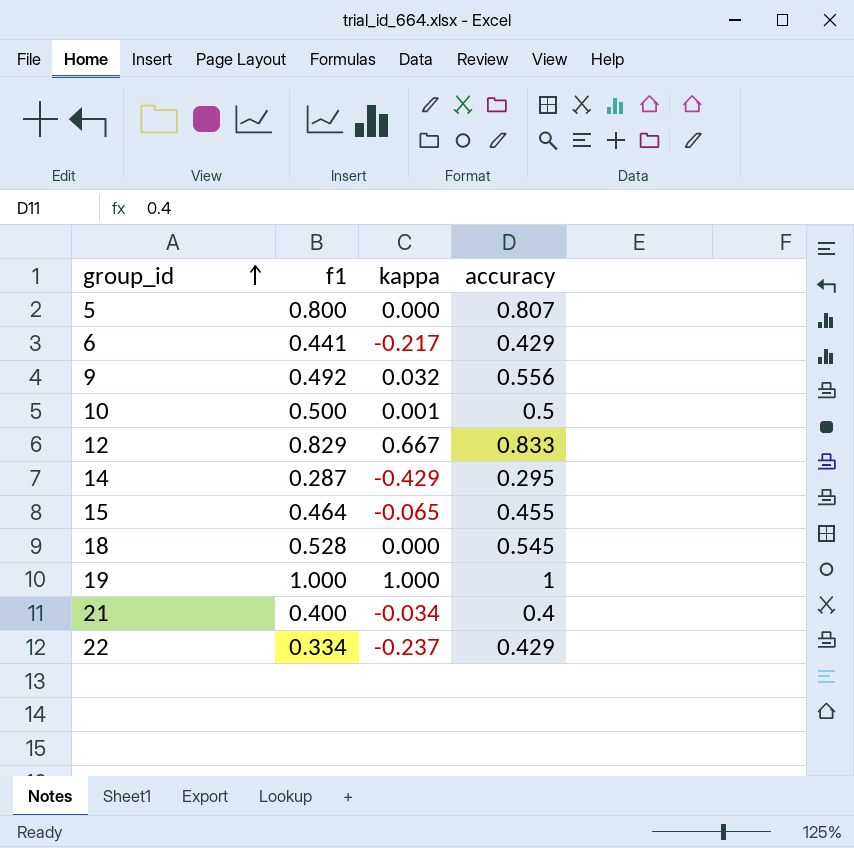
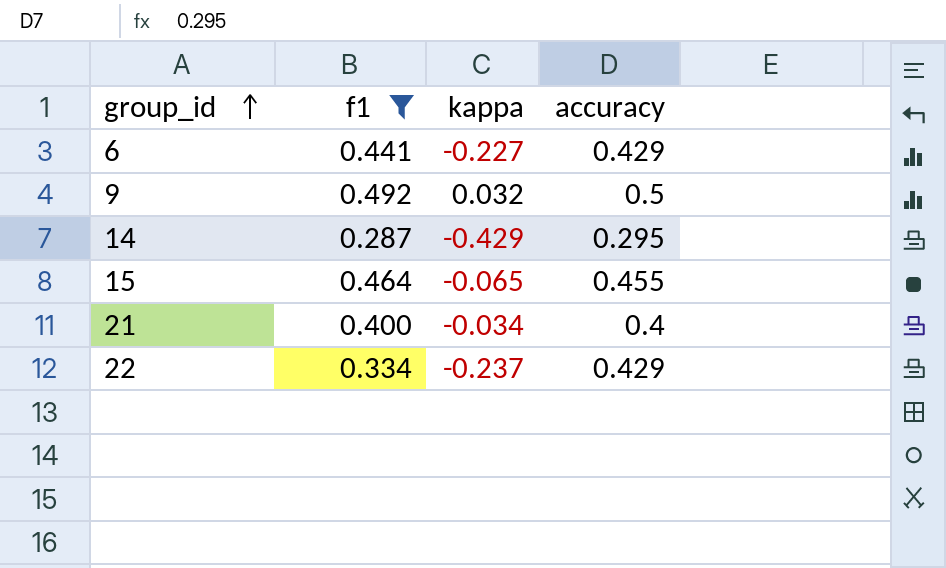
filter: none -> f1 <= 0.492
6 | kappa: -0.217 -> -0.227
9 | accuracy: 0.556 -> 0.5

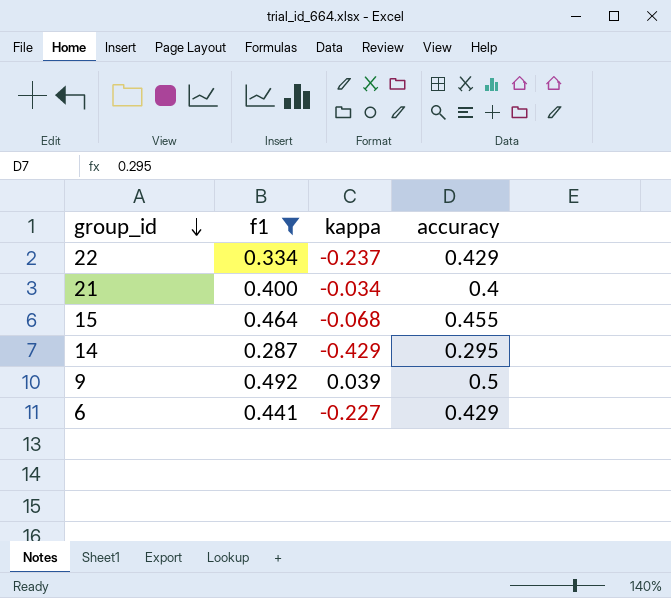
row order: group_id ascending -> group_id descending
15 | kappa: -0.065 -> -0.068
9 | kappa: 0.032 -> 0.039

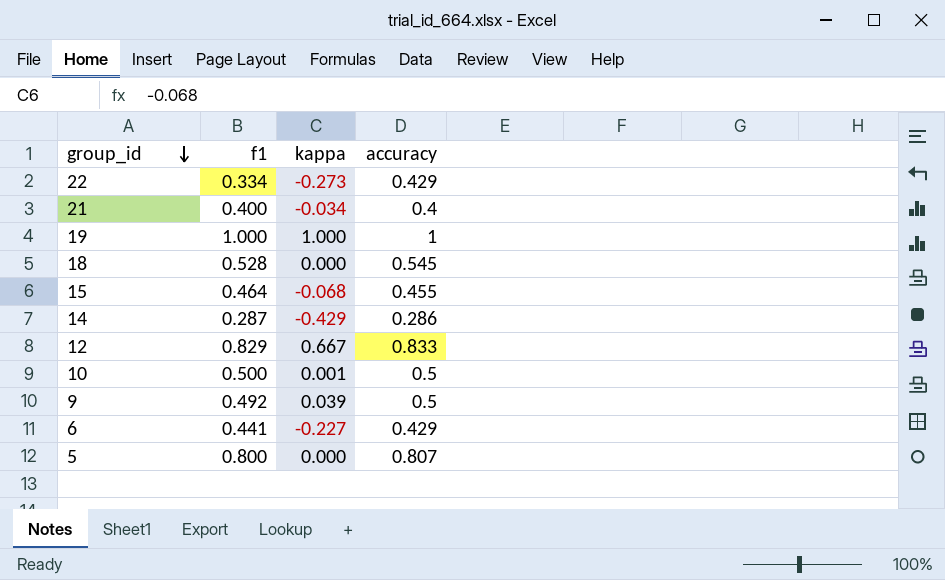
filter: f1 <= 0.492 -> none
22 | kappa: -0.237 -> -0.273
14 | accuracy: 0.295 -> 0.286

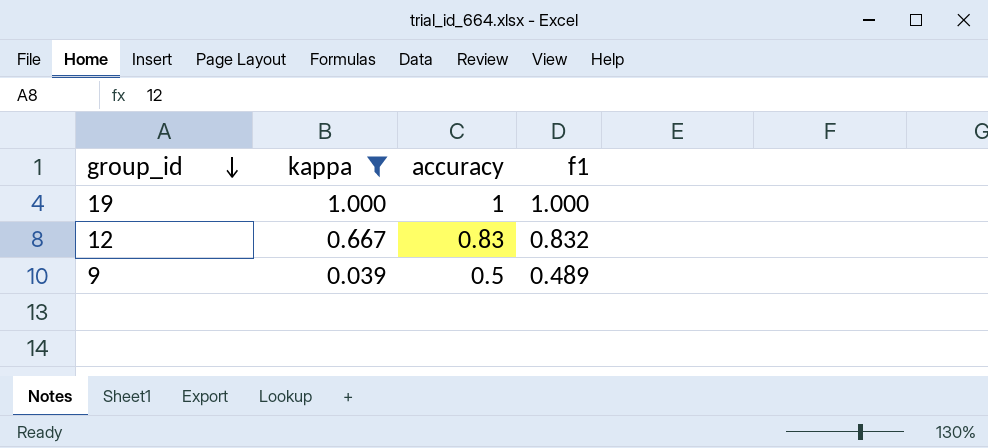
filter: none -> kappa >= 0.039
column f1 | position: 2 -> 4
12 | accuracy: 0.833 -> 0.83
12 | f1: 0.829 -> 0.832
9 | f1: 0.492 -> 0.489

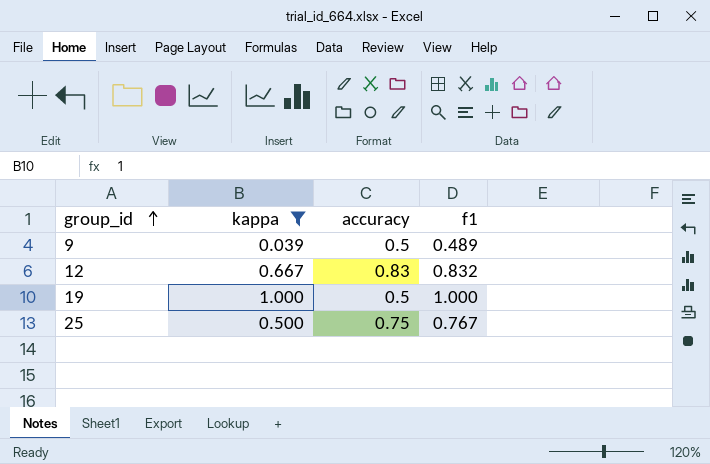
row order: group_id descending -> group_id ascending
19 | accuracy: 1 -> 0.5
row 25: none -> 0.500 | 0.75 | 0.767

